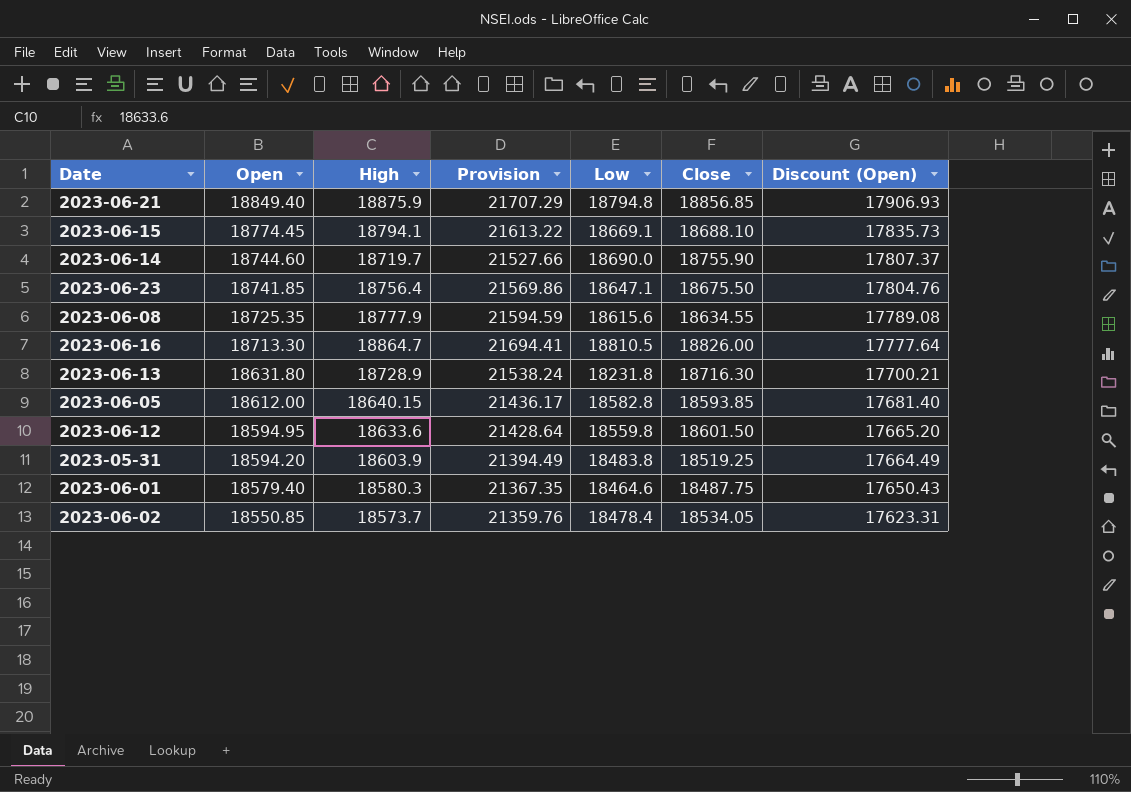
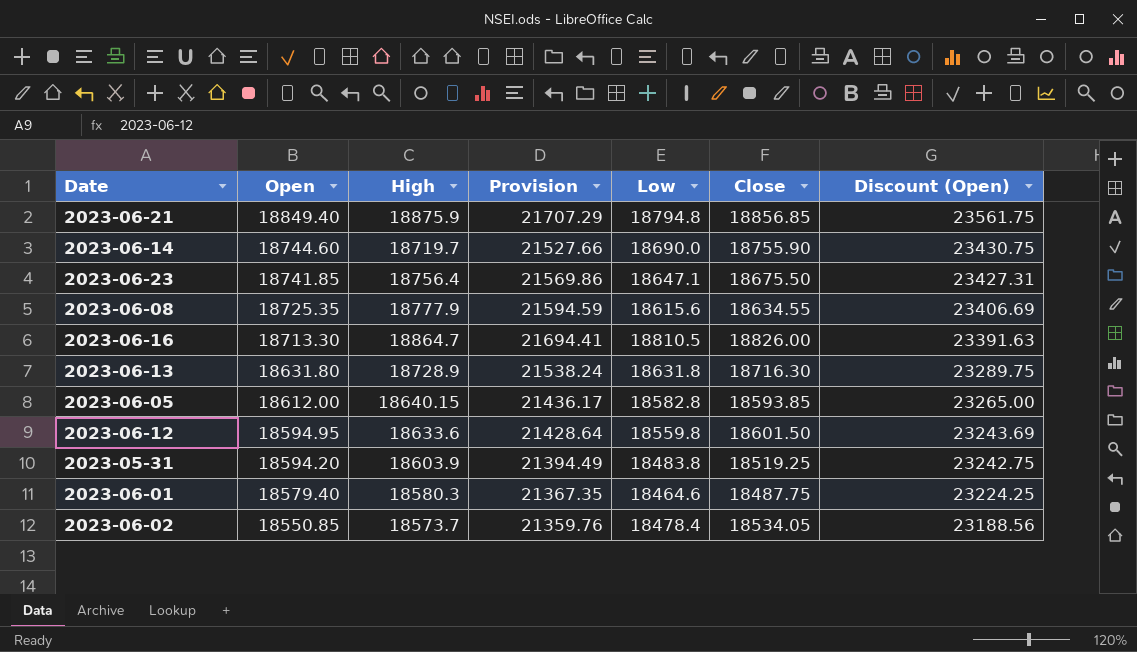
column Discount (Open) | formula: [Open] * 0.95 -> [Open] * 1.25
row 2023-06-15: 18774.45 | 18794.1 | 21613.22 | 18669.1 | 18688.10 | 17835.73 -> none
2023-06-13 | Low: 18231.8 -> 18631.8

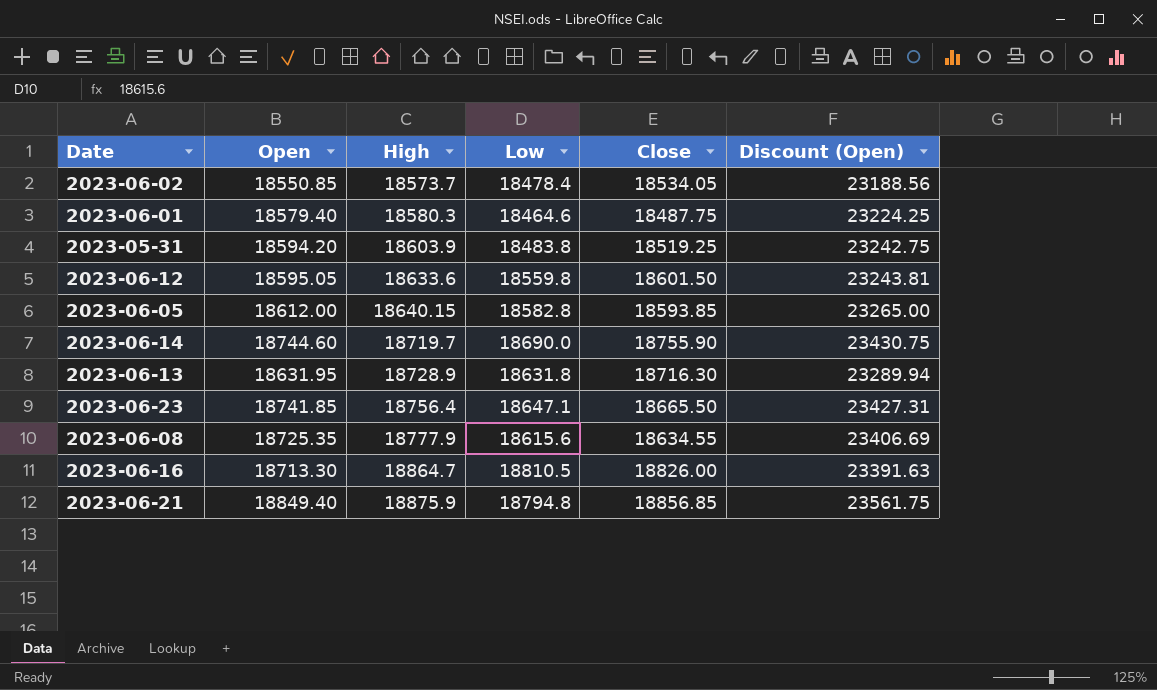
row order: Open descending -> High ascending
column Provision | formula: [High] * 1.15 -> none
2023-06-12 | Open: 18594.95 -> 18595.05
2023-06-12 | Discount (Open): 23243.69 -> 23243.81
2023-06-13 | Open: 18631.80 -> 18631.95
2023-06-13 | Discount (Open): 23289.75 -> 23289.94
2023-06-23 | Close: 18675.50 -> 18665.50

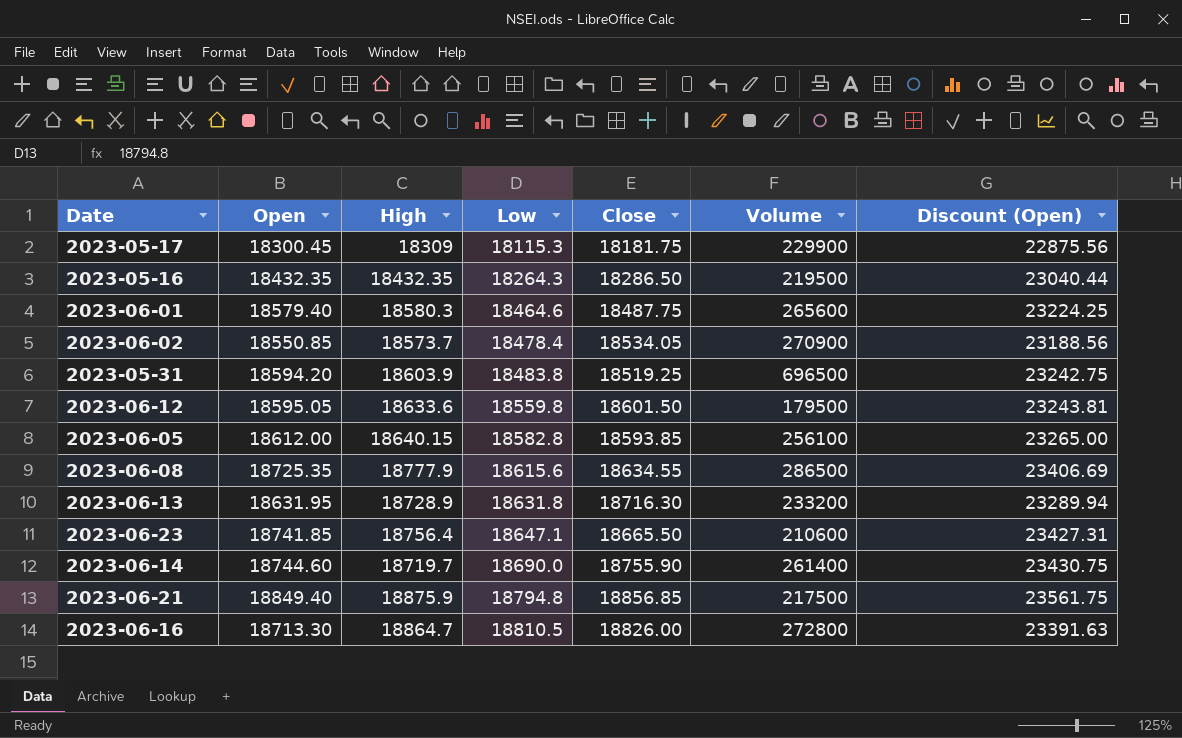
row order: High ascending -> Low ascending
column Volume | position: none -> 6
row 2023-05-17: none -> 18300.45 | 18309 | 18115.3 | 18181.75 | 229900 | 22875.56
row 2023-05-16: none -> 18432.35 | 18432.35 | 18264.3 | 18286.50 | 219500 | 23040.44

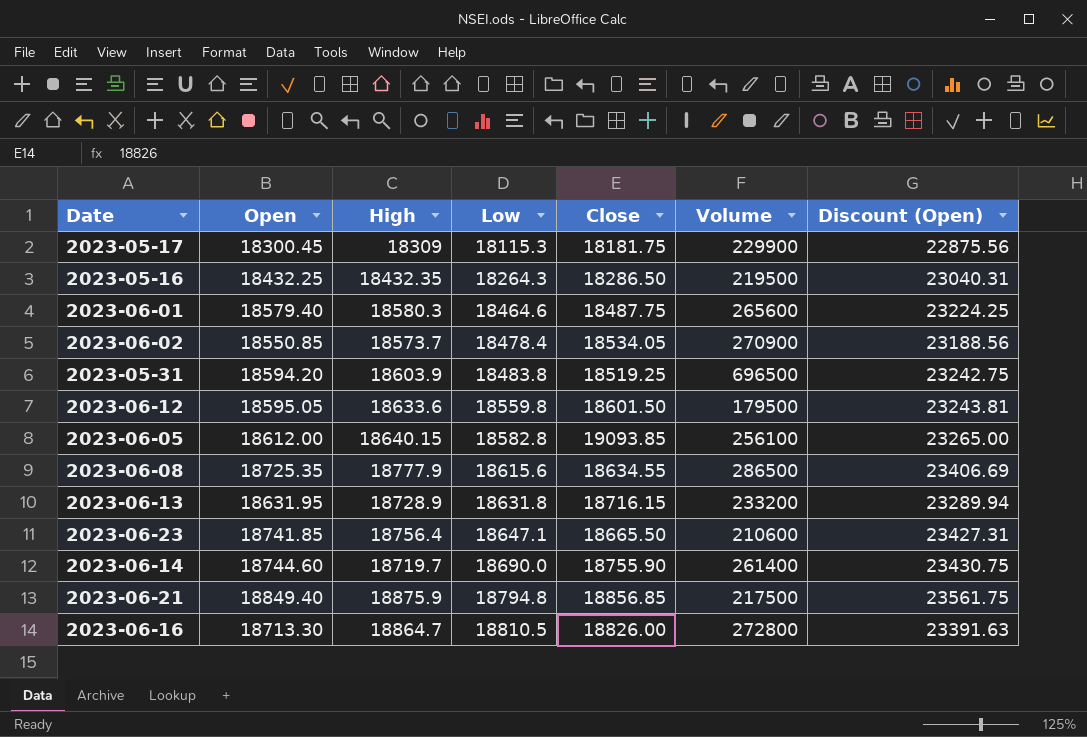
2023-05-16 | Open: 18432.35 -> 18432.25
2023-05-16 | Discount (Open): 23040.44 -> 23040.31
2023-06-05 | Close: 18593.85 -> 19093.85
2023-06-13 | Close: 18716.30 -> 18716.15

